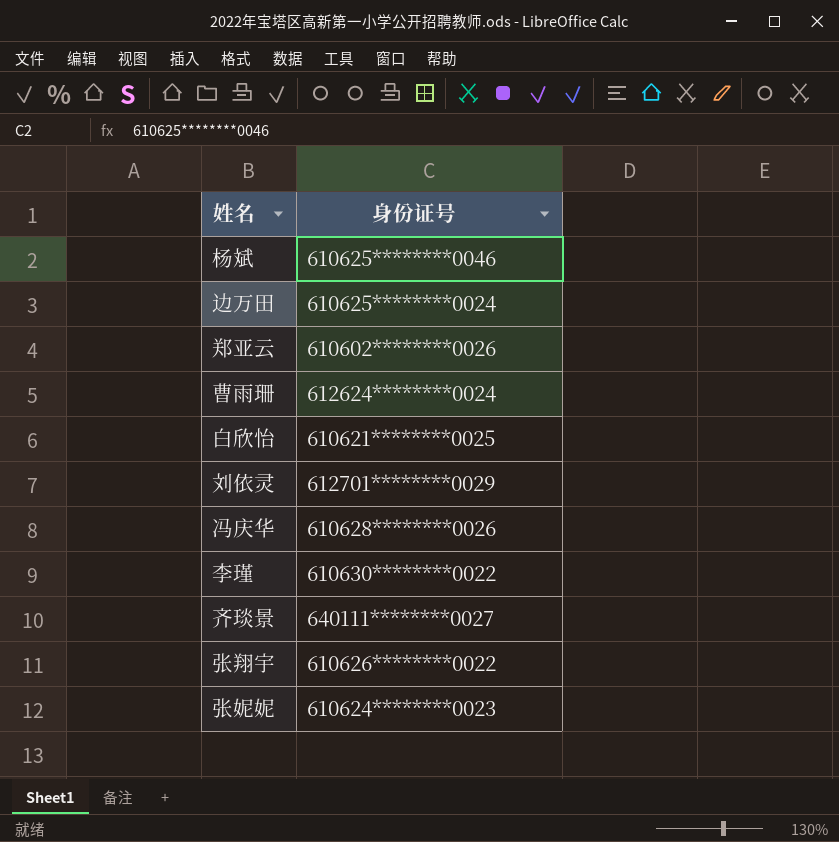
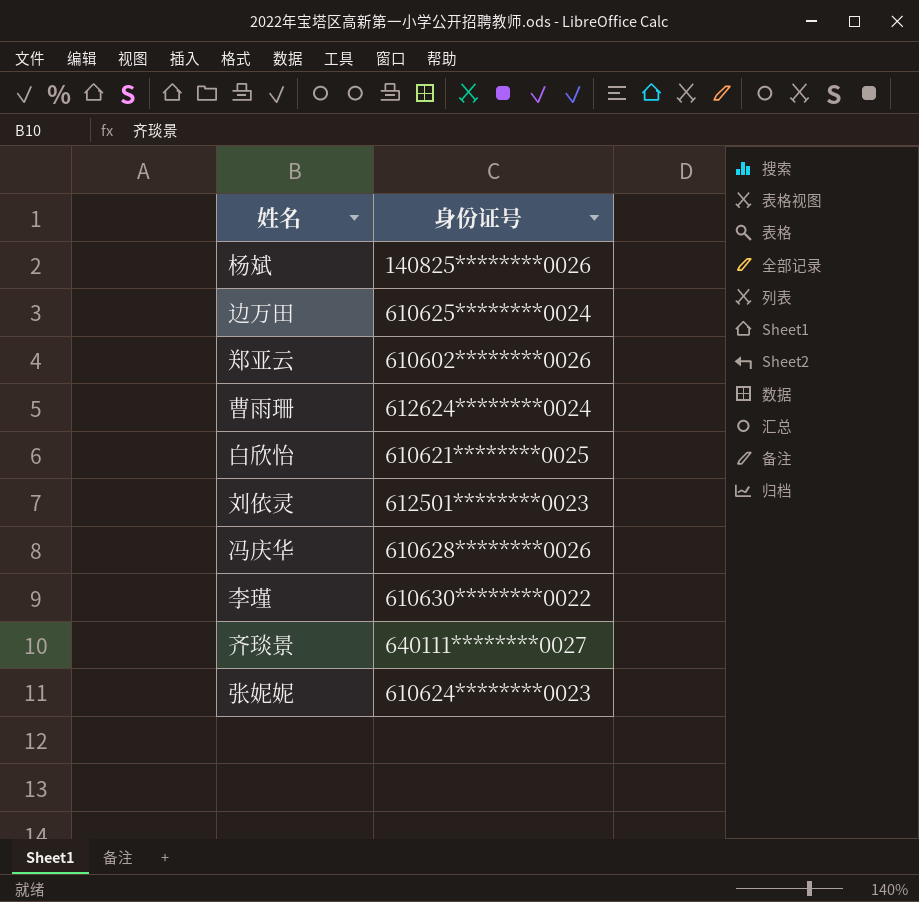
row 张翔宇: 610626********0022 -> none
杨斌 | 身份证号: 610625********0046 -> 140825********0026
刘依灵 | 身份证号: 612701********0029 -> 612501********0023

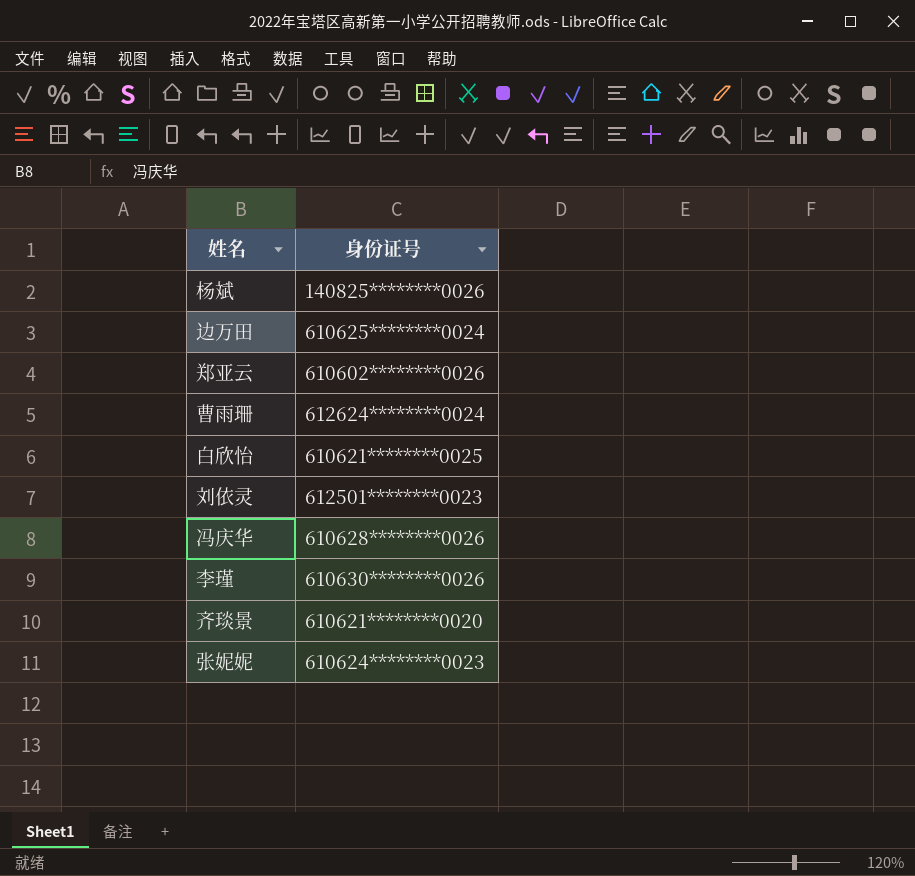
李瑾 | 身份证号: 610630********0022 -> 610630********0026
齐琰景 | 身份证号: 640111********0027 -> 610621********0020

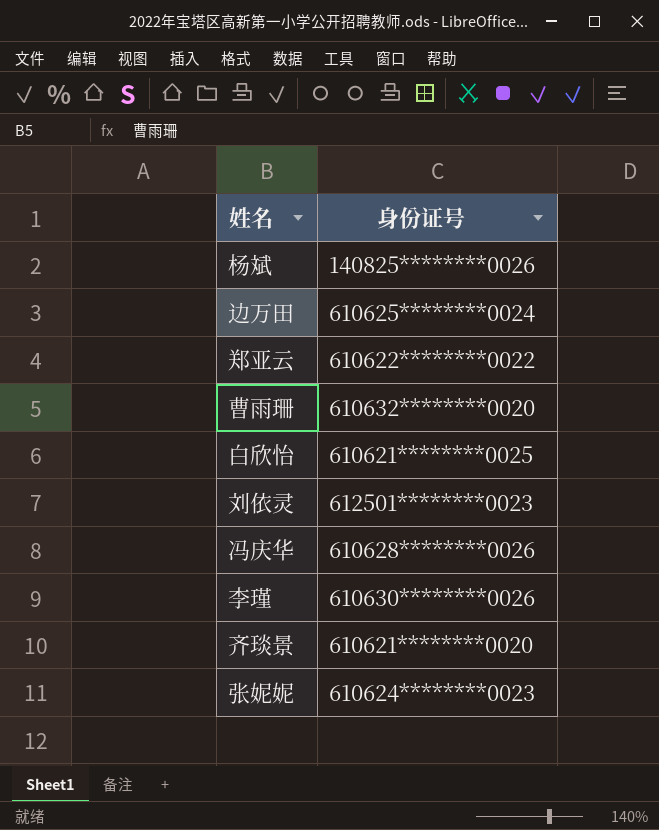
郑亚云 | 身份证号: 610602********0026 -> 610622********0022
曹雨珊 | 身份证号: 612624********0024 -> 610632********0020

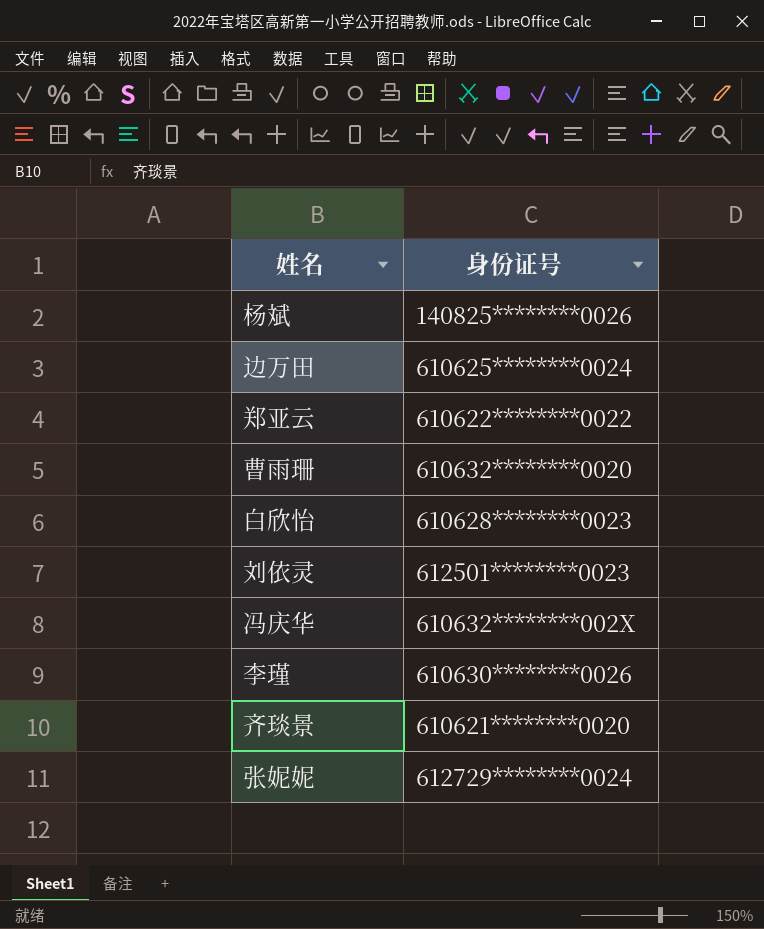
白欣怡 | 身份证号: 610621********0025 -> 610628********0023
冯庆华 | 身份证号: 610628********0026 -> 610632********002X
张妮妮 | 身份证号: 610624********0023 -> 612729********0024

